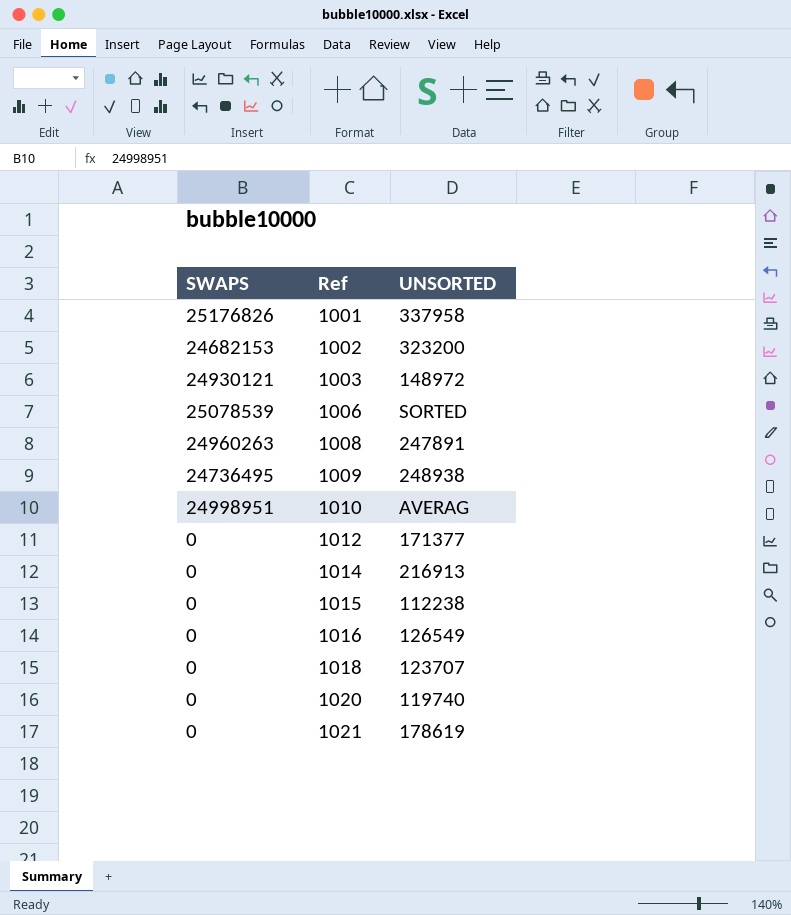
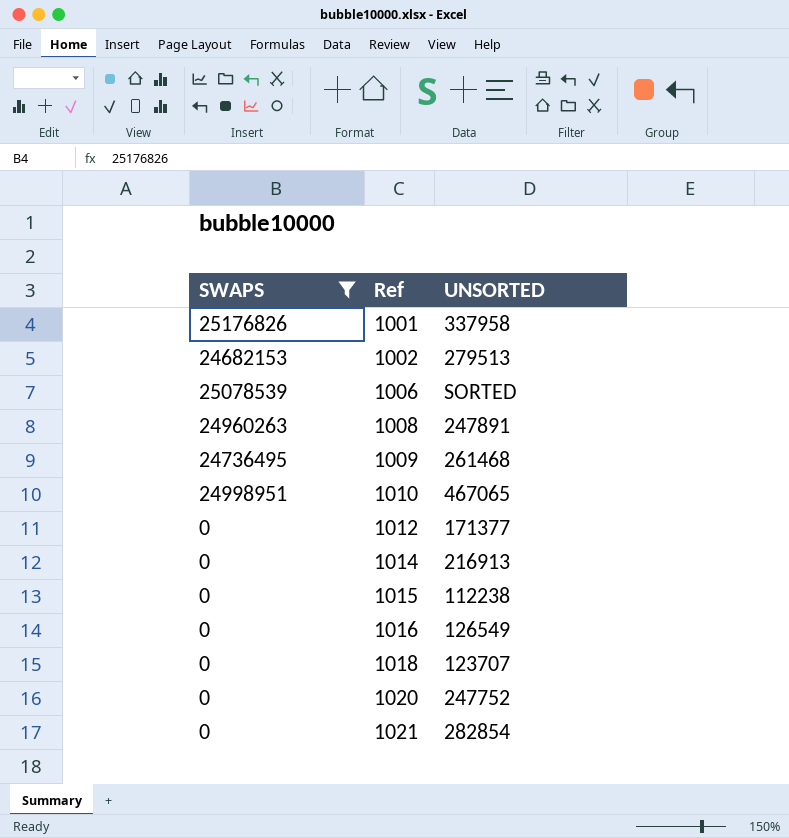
filter: none -> SWAPS != 24930121
1002 | UNSORTED: 323200 -> 279513
1009 | UNSORTED: 248938 -> 261468
1010 | UNSORTED: AVERAG -> 467065
1020 | UNSORTED: 119740 -> 247752
1021 | UNSORTED: 178619 -> 282854

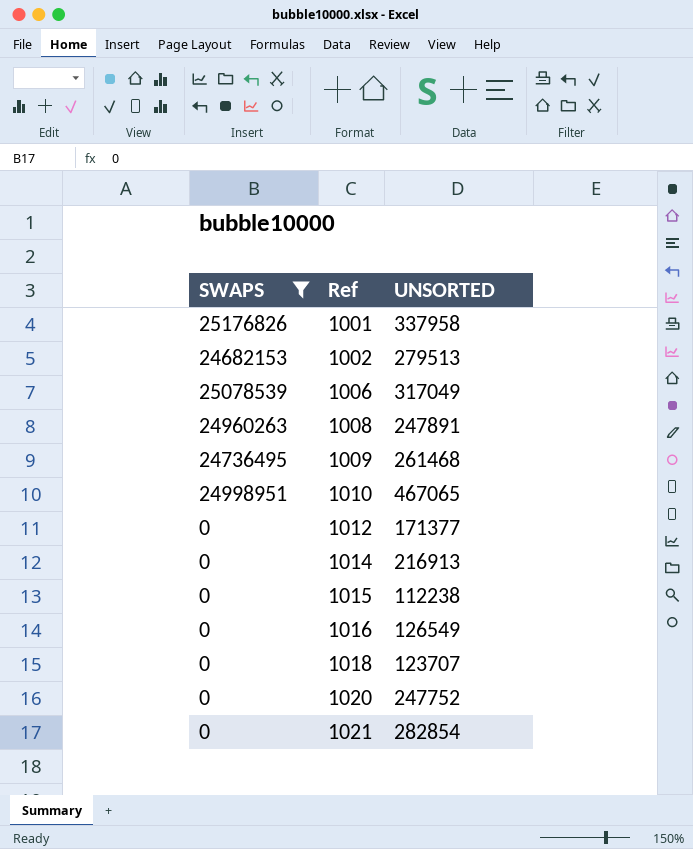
1006 | UNSORTED: SORTED -> 317049

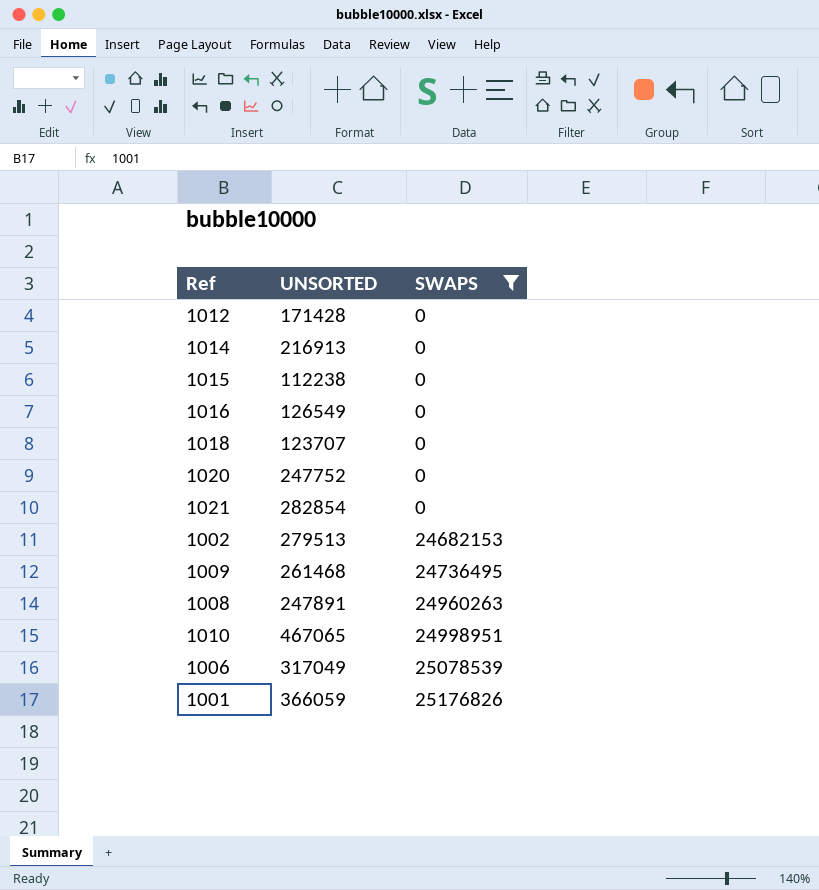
row order: Ref ascending -> SWAPS ascending
column SWAPS | position: 1 -> 3
1012 | UNSORTED: 171377 -> 171428
1001 | UNSORTED: 337958 -> 366059

